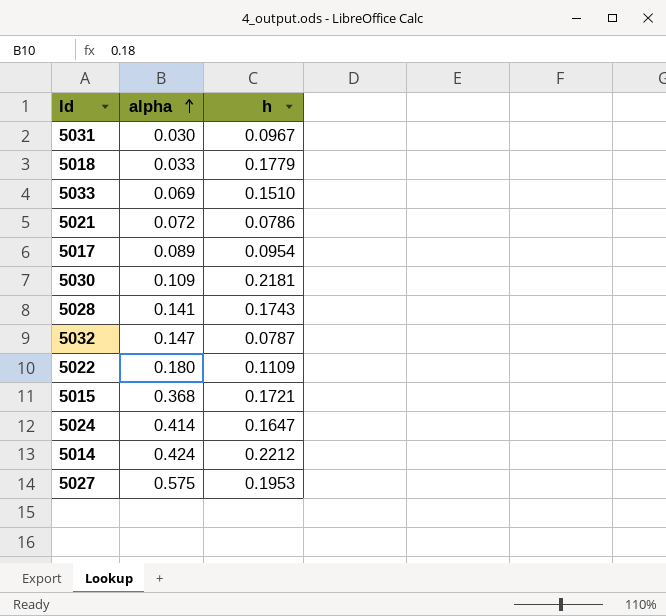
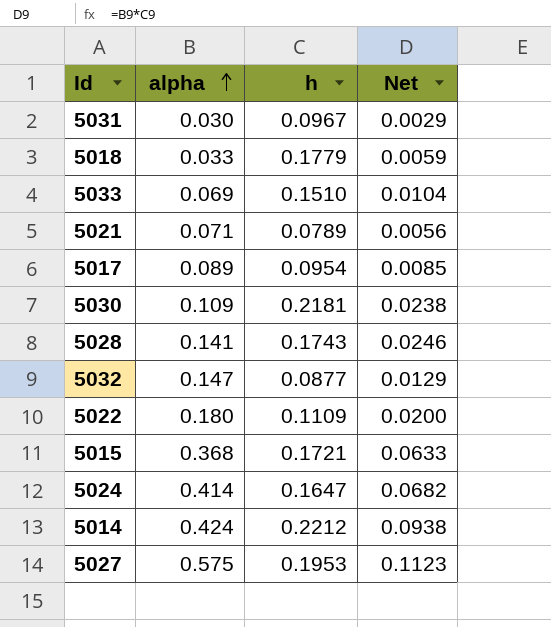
column Net | formula: none -> [alpha] * [h]
5021 | alpha: 0.072 -> 0.071
5021 | h: 0.0786 -> 0.0789
5032 | h: 0.0787 -> 0.0877

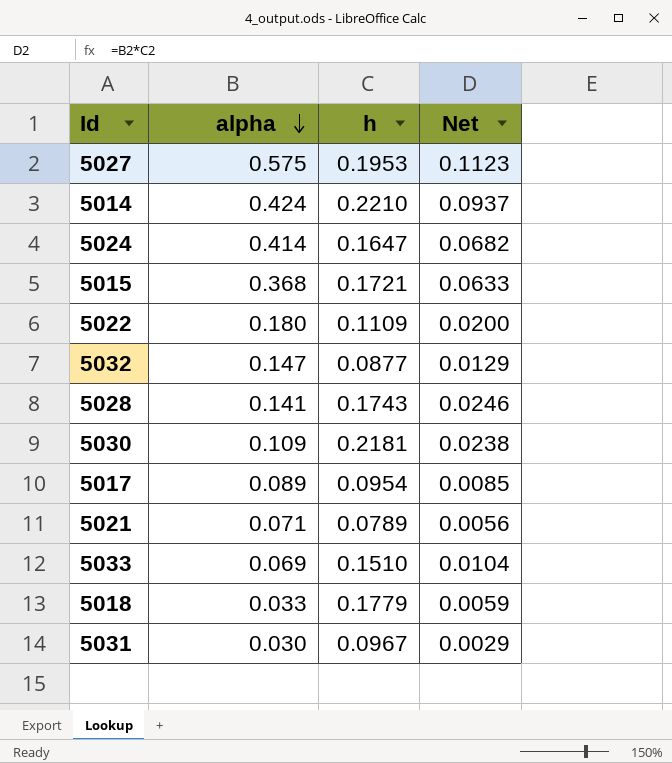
row order: alpha ascending -> alpha descending
5014 | h: 0.2212 -> 0.2210
5014 | Net: 0.0938 -> 0.0937

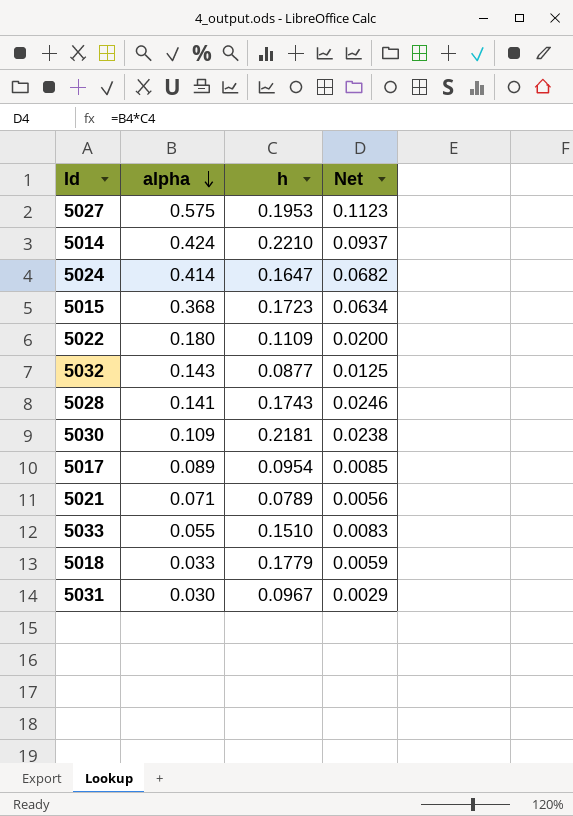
5015 | h: 0.1721 -> 0.1723
5015 | Net: 0.0633 -> 0.0634
5032 | alpha: 0.147 -> 0.143
5032 | Net: 0.0129 -> 0.0125
5033 | alpha: 0.069 -> 0.055
5033 | Net: 0.0104 -> 0.0083

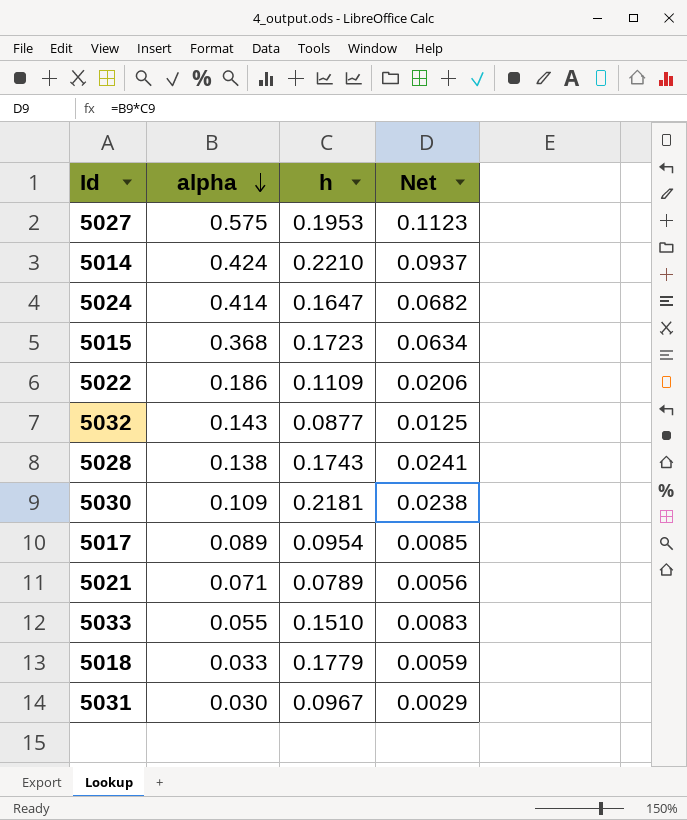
5022 | alpha: 0.180 -> 0.186
5022 | Net: 0.0200 -> 0.0206
5028 | alpha: 0.141 -> 0.138
5028 | Net: 0.0246 -> 0.0241

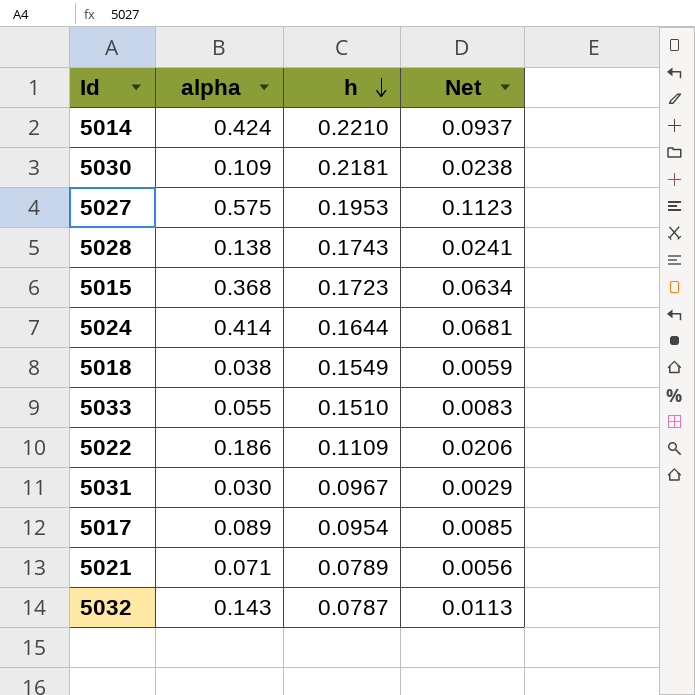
row order: alpha descending -> h descending
5024 | h: 0.1647 -> 0.1644
5024 | Net: 0.0682 -> 0.0681
5018 | alpha: 0.033 -> 0.038
5018 | h: 0.1779 -> 0.1549
5032 | h: 0.0877 -> 0.0787
5032 | Net: 0.0125 -> 0.0113

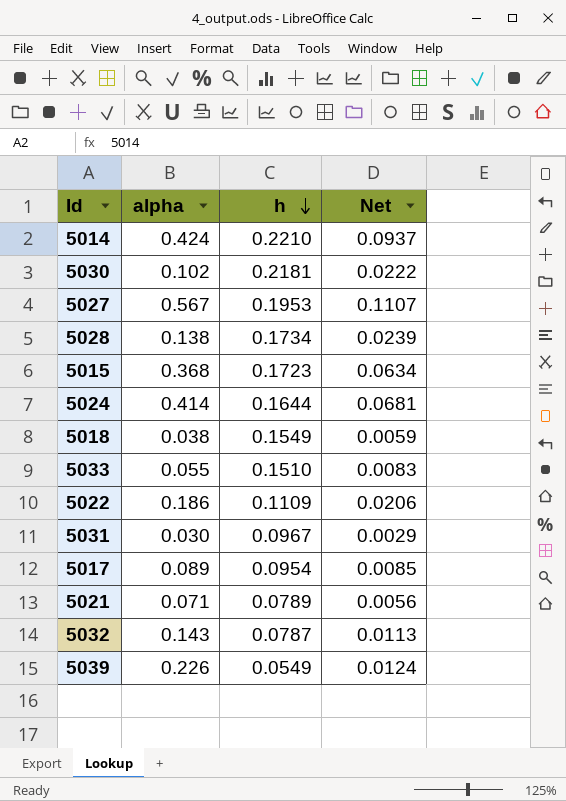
5030 | alpha: 0.109 -> 0.102
5030 | Net: 0.0238 -> 0.0222
5027 | alpha: 0.575 -> 0.567
5027 | Net: 0.1123 -> 0.1107
5028 | h: 0.1743 -> 0.1734
5028 | Net: 0.0241 -> 0.0239
row 5039: none -> 0.226 | 0.0549 | 0.0124

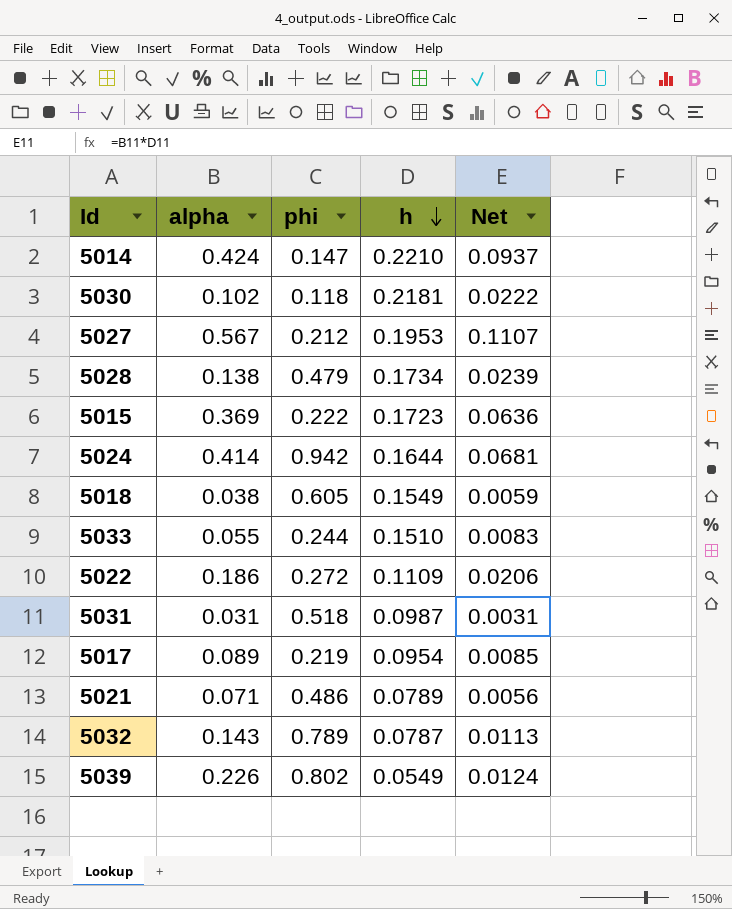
column phi | position: none -> 3
5015 | alpha: 0.368 -> 0.369
5015 | Net: 0.0634 -> 0.0636
5031 | alpha: 0.030 -> 0.031
5031 | h: 0.0967 -> 0.0987
5031 | Net: 0.0029 -> 0.0031

